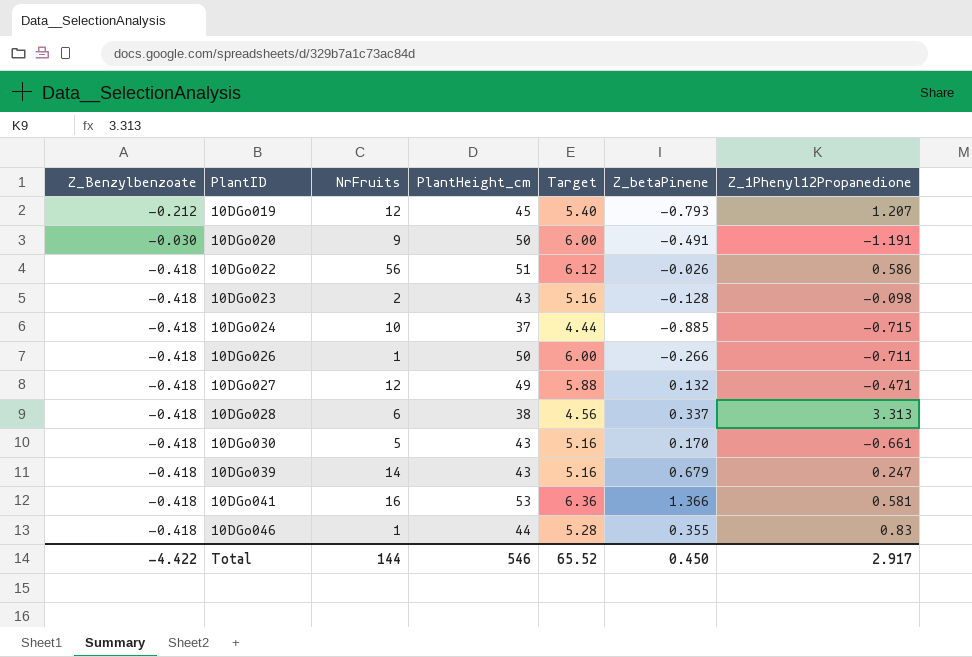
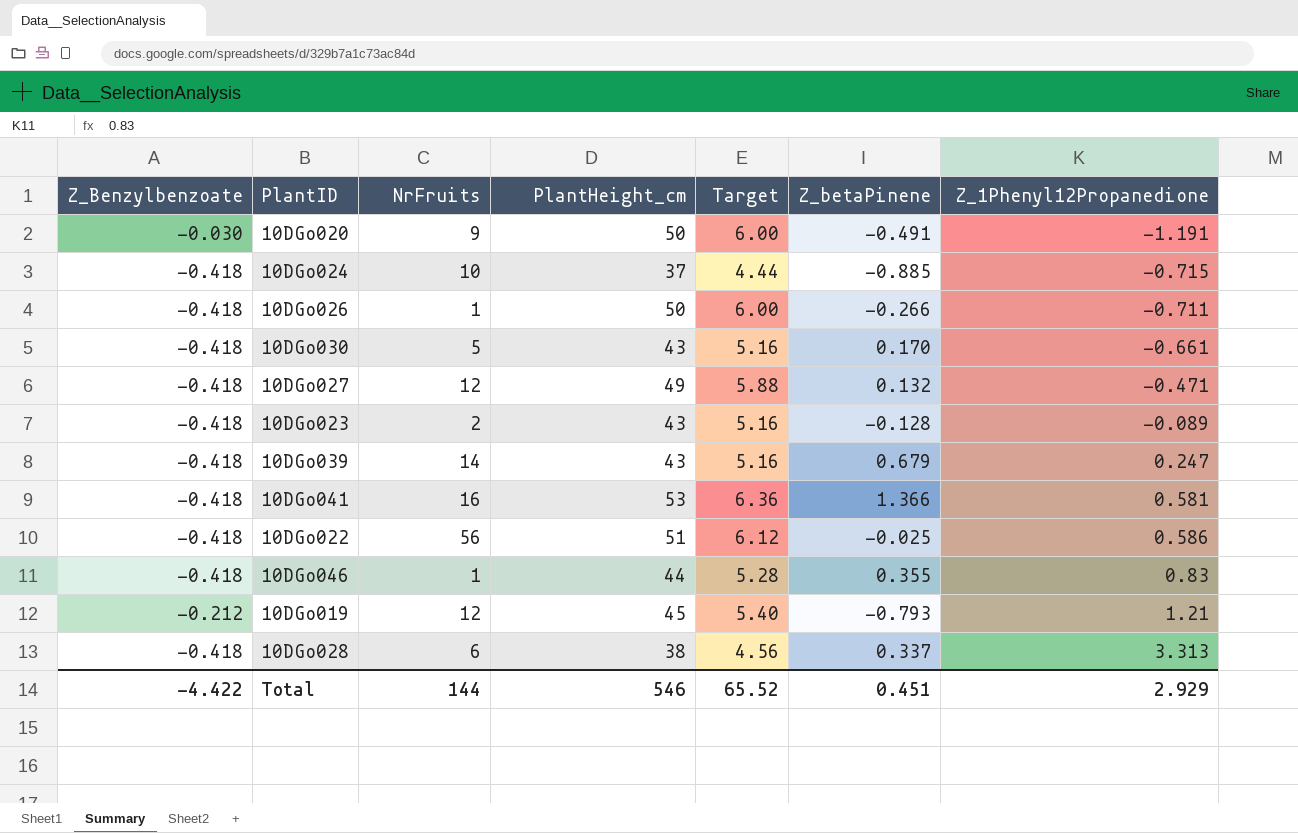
row order: PlantID ascending -> Z_1Phenyl12Propanedione ascending
10DGo023 | Z_1Phenyl12Propanedione: -0.098 -> -0.089
10DGo022 | Z_betaPinene: -0.026 -> -0.025
10DGo019 | Z_1Phenyl12Propanedione: 1.207 -> 1.21
Total | Z_betaPinene: 0.450 -> 0.451
Total | Z_1Phenyl12Propanedione: 2.917 -> 2.929

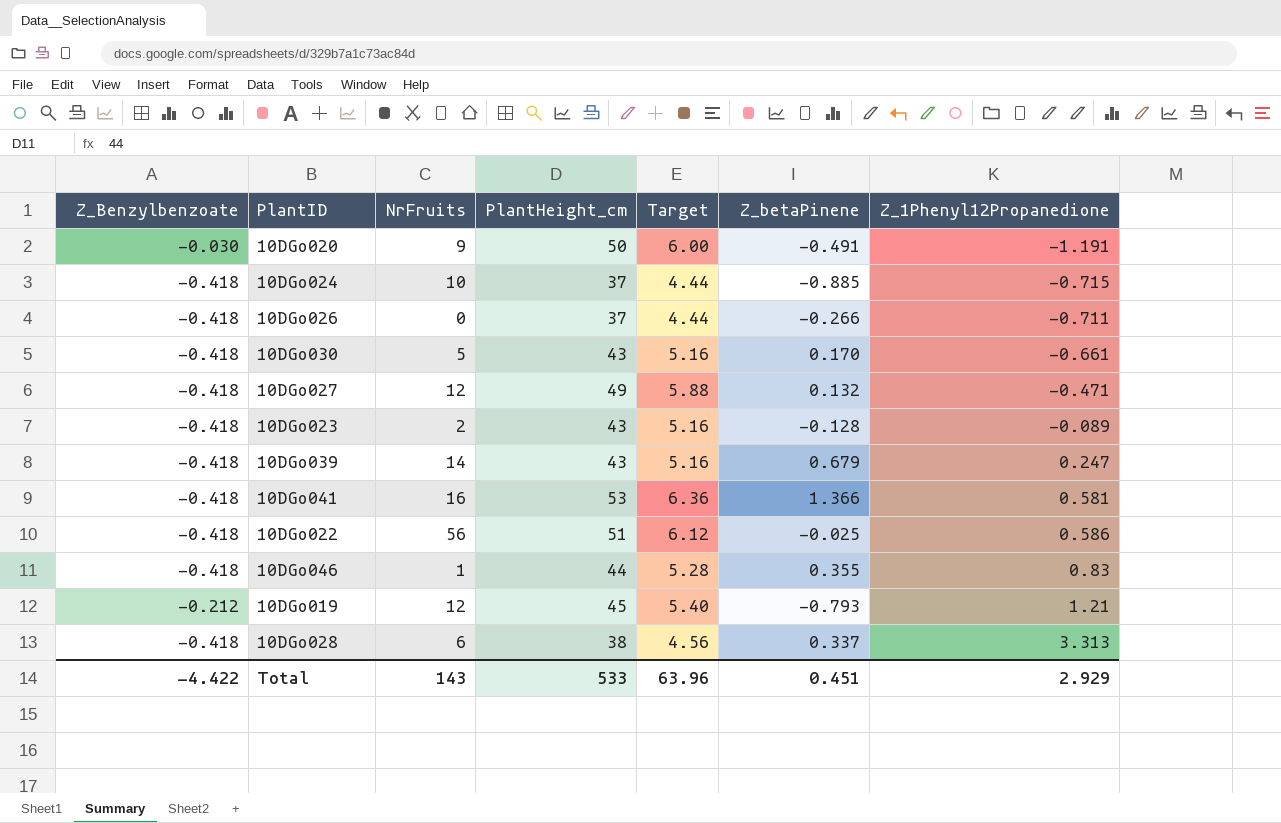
10DGo026 | NrFruits: 1 -> 0
10DGo026 | PlantHeight_cm: 50 -> 37
10DGo026 | Target: 6.00 -> 4.44
Total | NrFruits: 144 -> 143
Total | PlantHeight_cm: 546 -> 533
Total | Target: 65.52 -> 63.96

